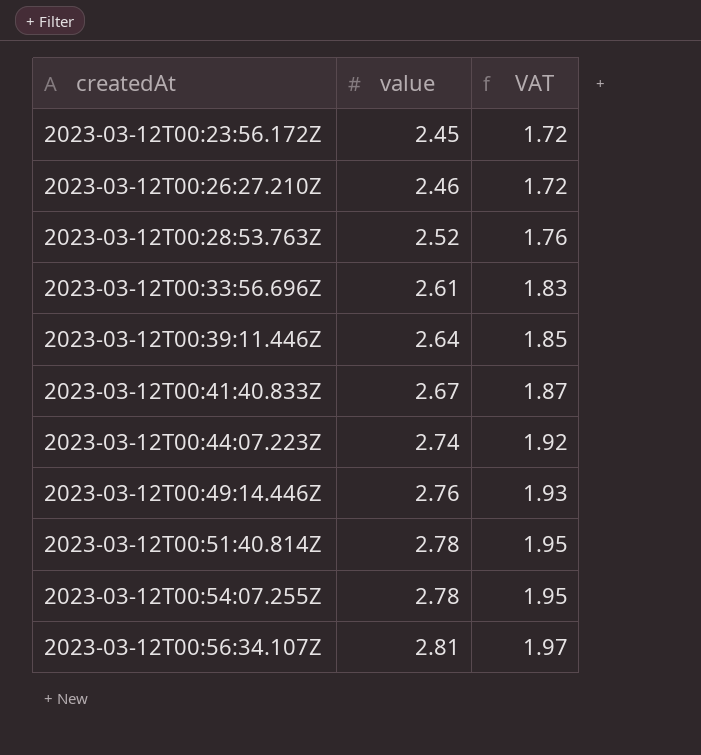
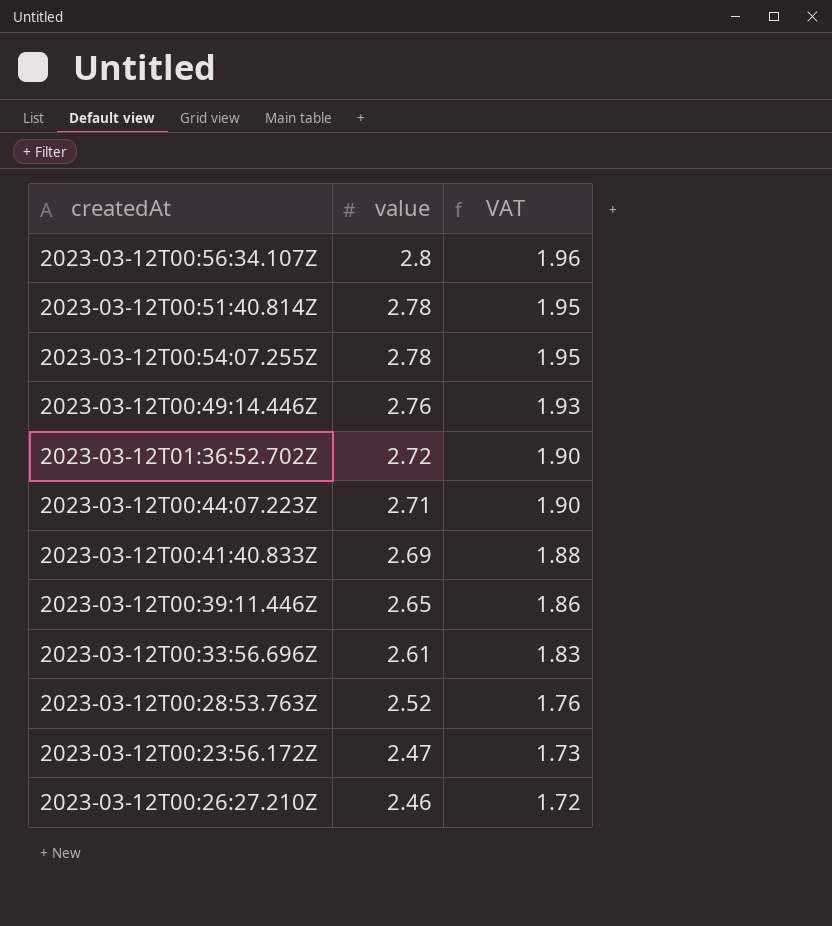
row order: createdAt ascending -> value descending
2023-03-12T00:56:34.107Z | value: 2.81 -> 2.8
2023-03-12T00:56:34.107Z | VAT: 1.97 -> 1.96
row 2023-03-12T01:36:52.702Z: none -> 2.72 | 1.90
2023-03-12T00:44:07.223Z | value: 2.74 -> 2.71
2023-03-12T00:44:07.223Z | VAT: 1.92 -> 1.90
2023-03-12T00:41:40.833Z | value: 2.67 -> 2.69
2023-03-12T00:41:40.833Z | VAT: 1.87 -> 1.88
2023-03-12T00:39:11.446Z | value: 2.64 -> 2.65
2023-03-12T00:39:11.446Z | VAT: 1.85 -> 1.86
2023-03-12T00:23:56.172Z | value: 2.45 -> 2.47
2023-03-12T00:23:56.172Z | VAT: 1.72 -> 1.73

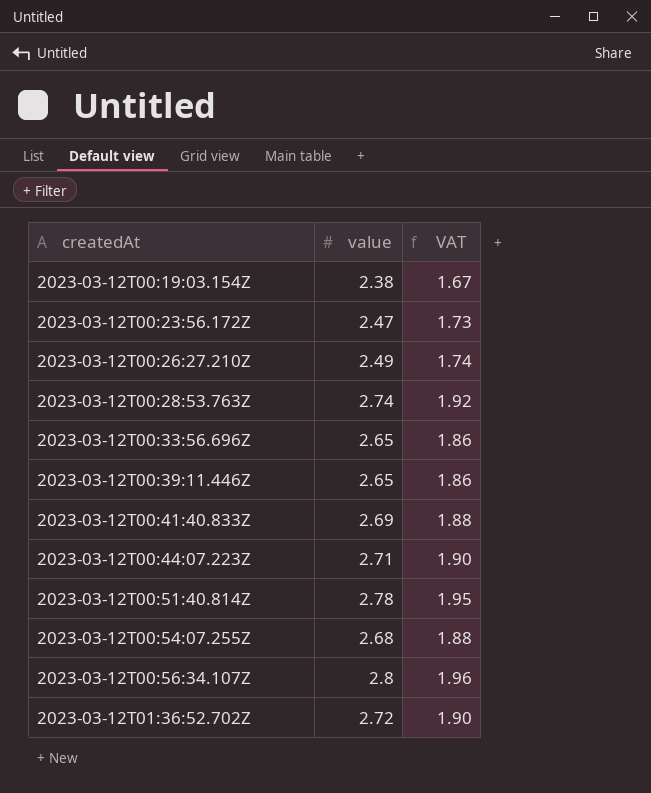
row order: value descending -> createdAt ascending
row 2023-03-12T00:49:14.446Z: 2.76 | 1.93 -> none
row 2023-03-12T00:19:03.154Z: none -> 2.38 | 1.67
2023-03-12T00:26:27.210Z | value: 2.46 -> 2.49
2023-03-12T00:26:27.210Z | VAT: 1.72 -> 1.74
2023-03-12T00:28:53.763Z | value: 2.52 -> 2.74
2023-03-12T00:28:53.763Z | VAT: 1.76 -> 1.92
2023-03-12T00:33:56.696Z | value: 2.61 -> 2.65
2023-03-12T00:33:56.696Z | VAT: 1.83 -> 1.86
2023-03-12T00:54:07.255Z | value: 2.78 -> 2.68
2023-03-12T00:54:07.255Z | VAT: 1.95 -> 1.88

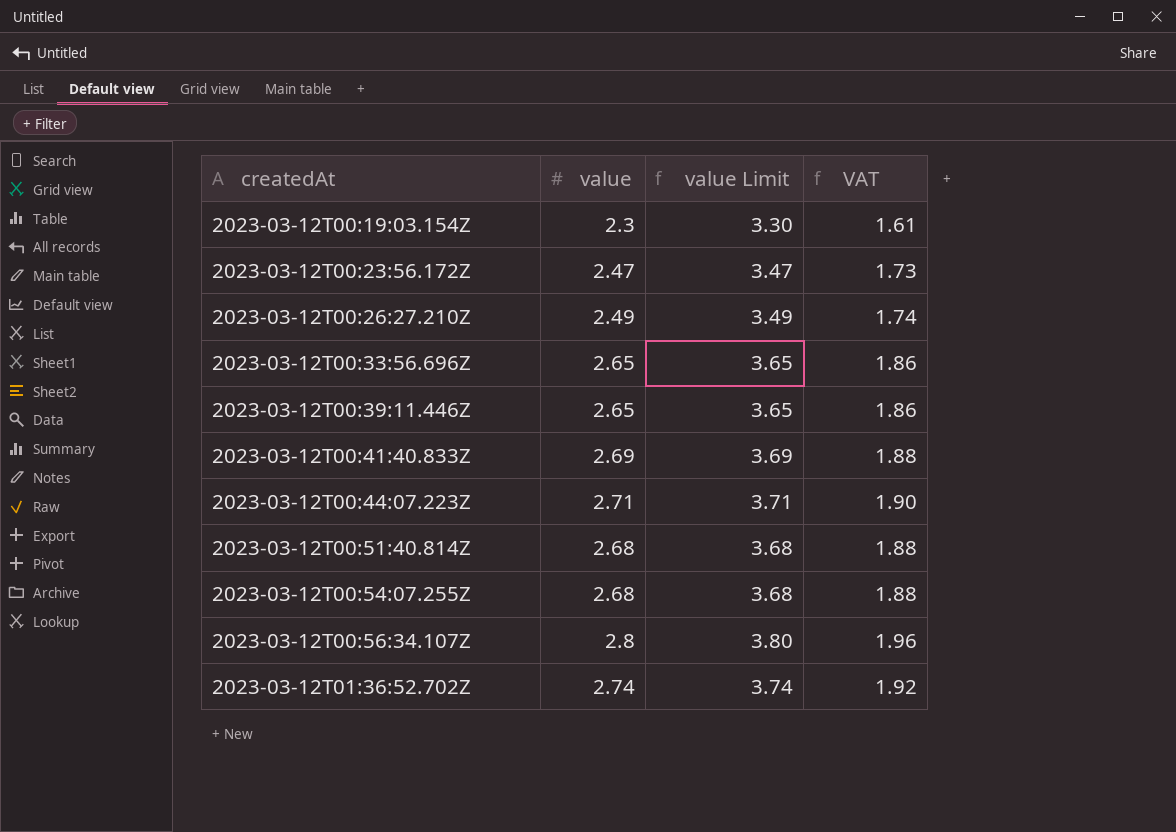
column value Limit | formula: none -> [value] + 1
row 2023-03-12T00:28:53.763Z: 2.74 | 1.92 -> none
2023-03-12T00:19:03.154Z | value: 2.38 -> 2.3
2023-03-12T00:19:03.154Z | VAT: 1.67 -> 1.61
2023-03-12T00:51:40.814Z | value: 2.78 -> 2.68
2023-03-12T00:51:40.814Z | VAT: 1.95 -> 1.88
2023-03-12T01:36:52.702Z | value: 2.72 -> 2.74
2023-03-12T01:36:52.702Z | VAT: 1.90 -> 1.92

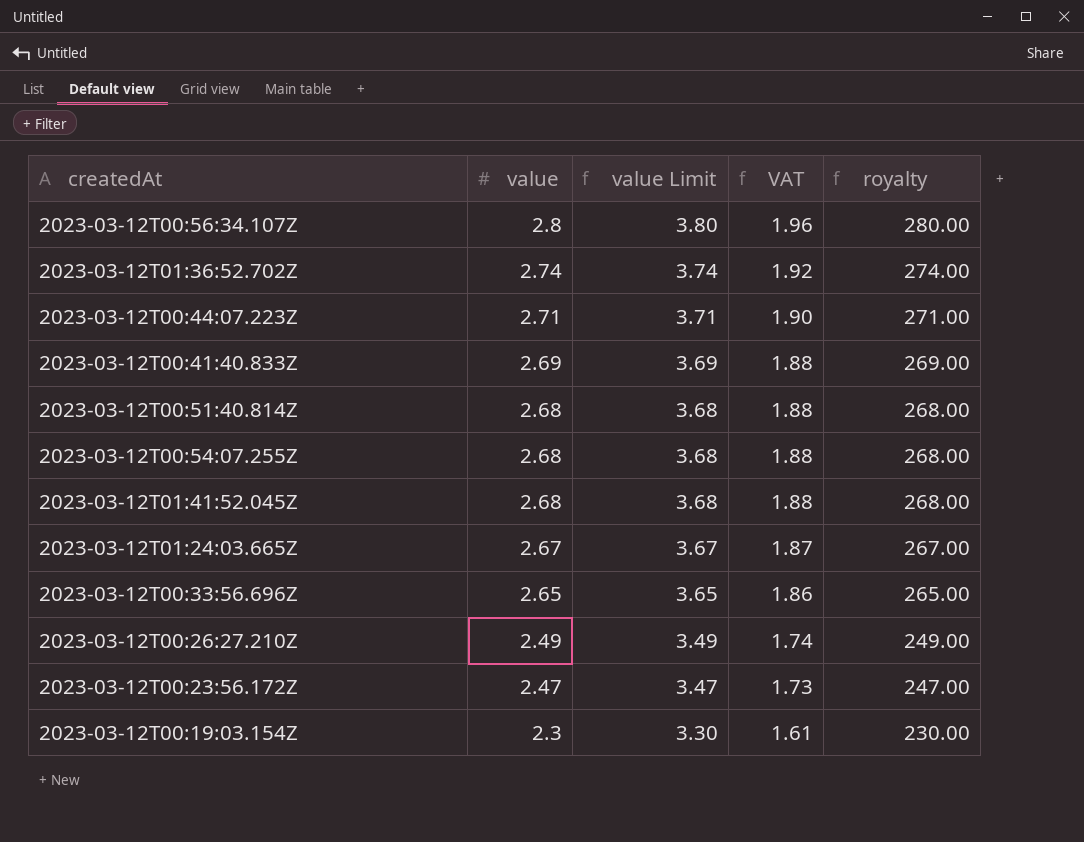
row order: createdAt ascending -> value descending
column royalty | formula: none -> [value] * 100
row 2023-03-12T00:39:11.446Z: 2.65 | 3.65 | 1.86 -> none
row 2023-03-12T01:41:52.045Z: none -> 2.68 | 3.68 | 1.88 | 268.00
row 2023-03-12T01:24:03.665Z: none -> 2.67 | 3.67 | 1.87 | 267.00

